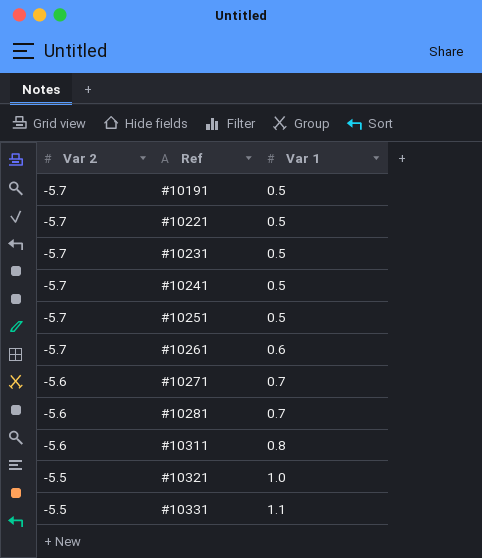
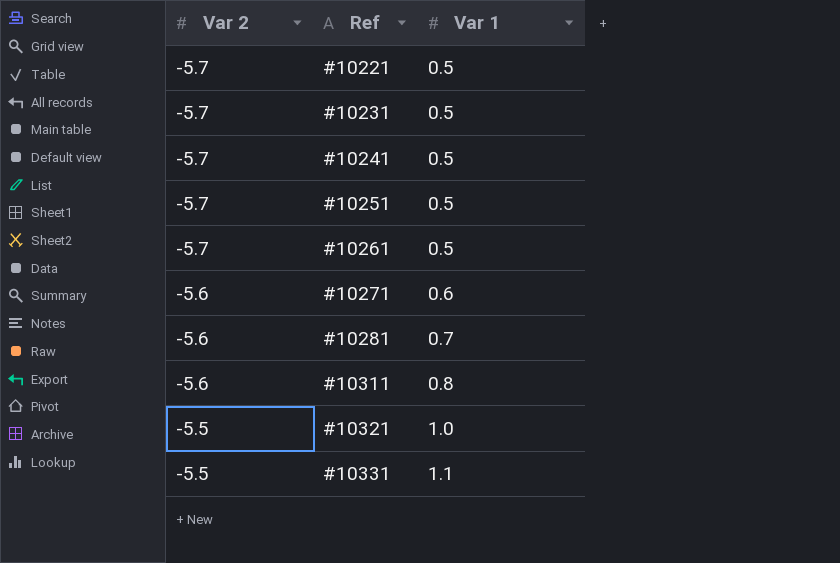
row #10191: -5.7 | 0.5 -> none
#10261 | Var 1: 0.6 -> 0.5
#10271 | Var 1: 0.7 -> 0.6

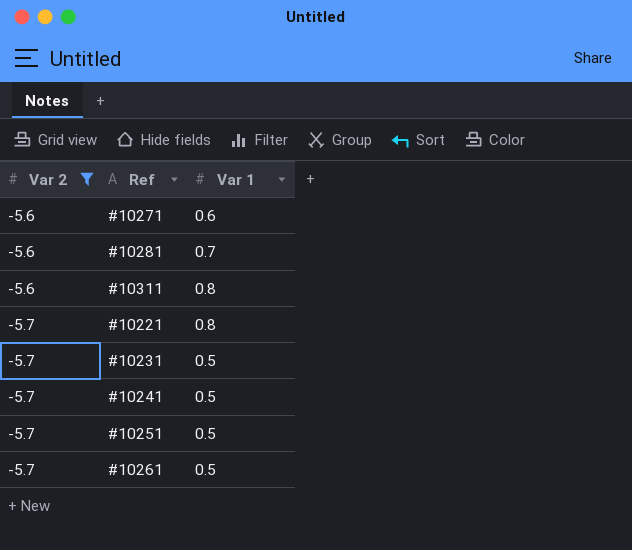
filter: none -> Var 2 != -5.5
row order: Var 2 ascending -> Var 2 descending
#10221 | Var 1: 0.5 -> 0.8

